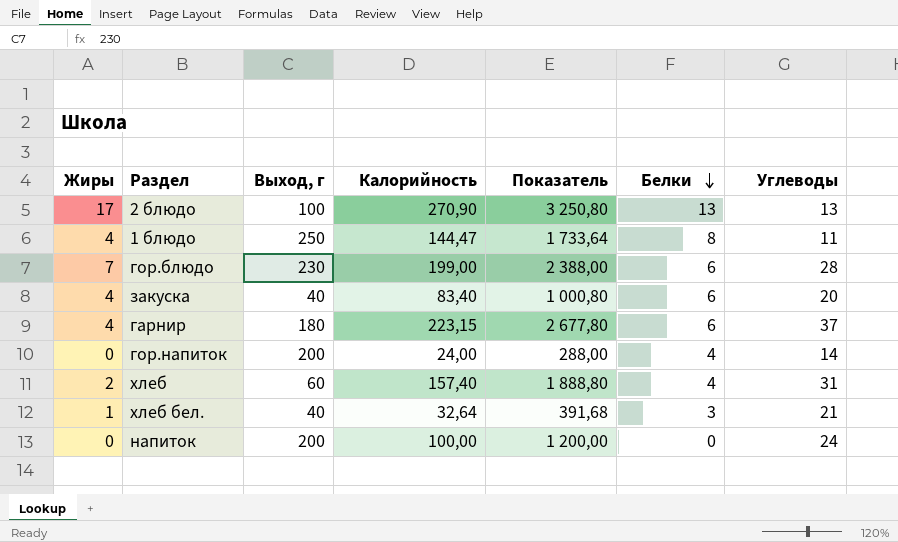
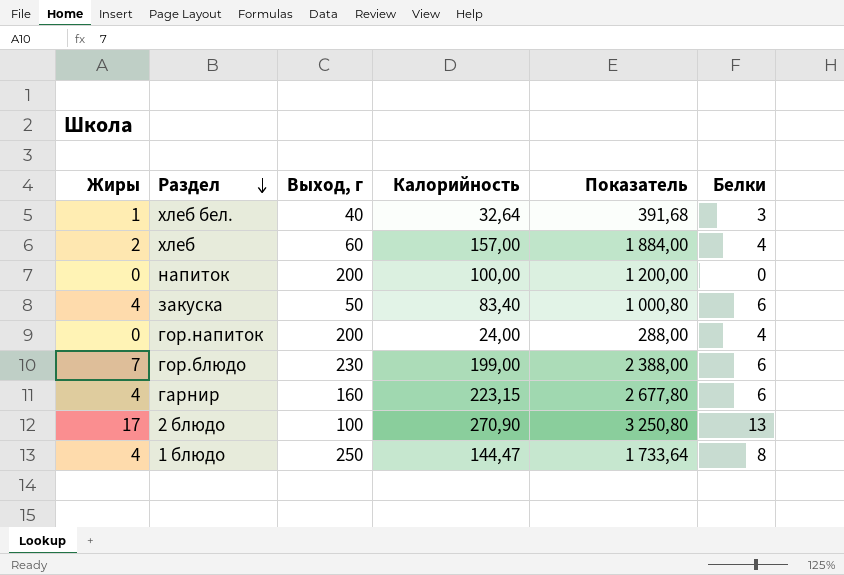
row order: Белки descending -> Раздел descending
column Углеводы | position: 7 -> none
хлеб | Калорийность: 157,40 -> 157,00
хлеб | Показатель: 1 888,80 -> 1 884,00
закуска | Выход, г: 40 -> 50
гарнир | Выход, г: 180 -> 160

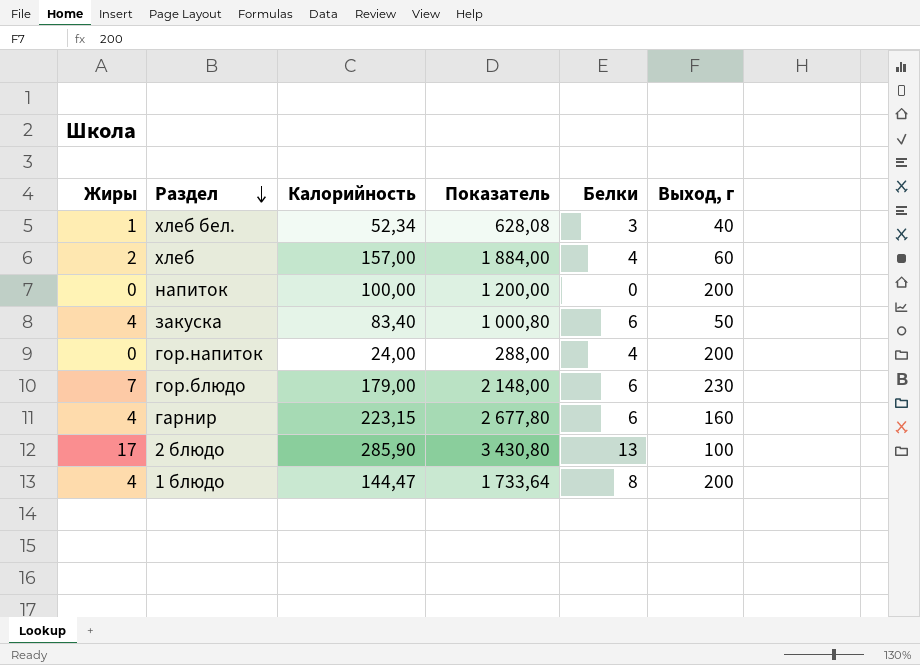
column Выход, г | position: 3 -> 6
хлеб бел. | Калорийность: 32,64 -> 52,34
хлеб бел. | Показатель: 391,68 -> 628,08
гор.блюдо | Калорийность: 199,00 -> 179,00
гор.блюдо | Показатель: 2 388,00 -> 2 148,00
2 блюдо | Калорийность: 270,90 -> 285,90
2 блюдо | Показатель: 3 250,80 -> 3 430,80
1 блюдо | Выход, г: 250 -> 200

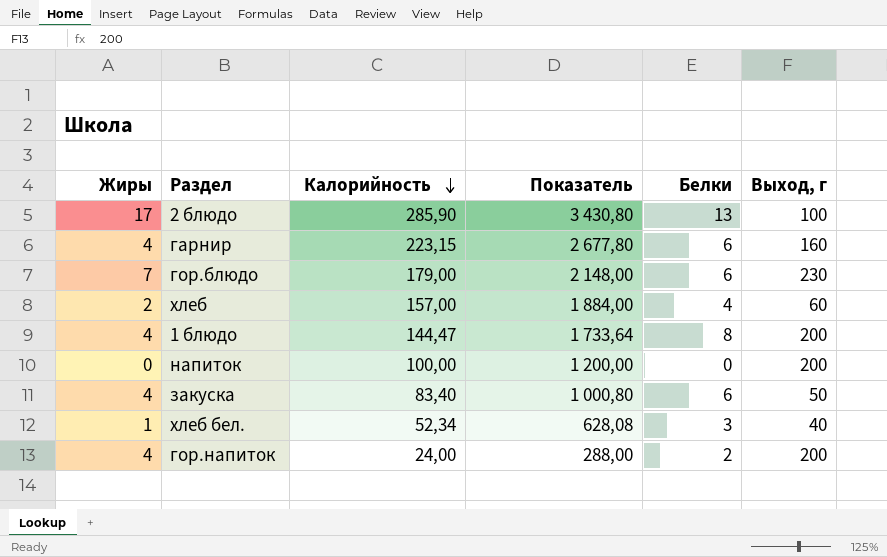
row order: Раздел descending -> Калорийность descending
гор.напиток | Жиры: 0 -> 4
гор.напиток | Белки: 4 -> 2

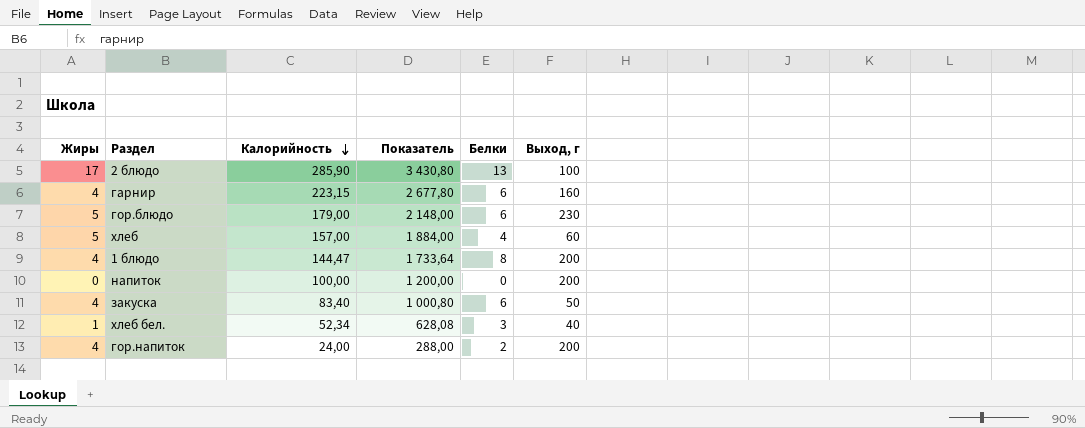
гор.блюдо | Жиры: 7 -> 5
хлеб | Жиры: 2 -> 5

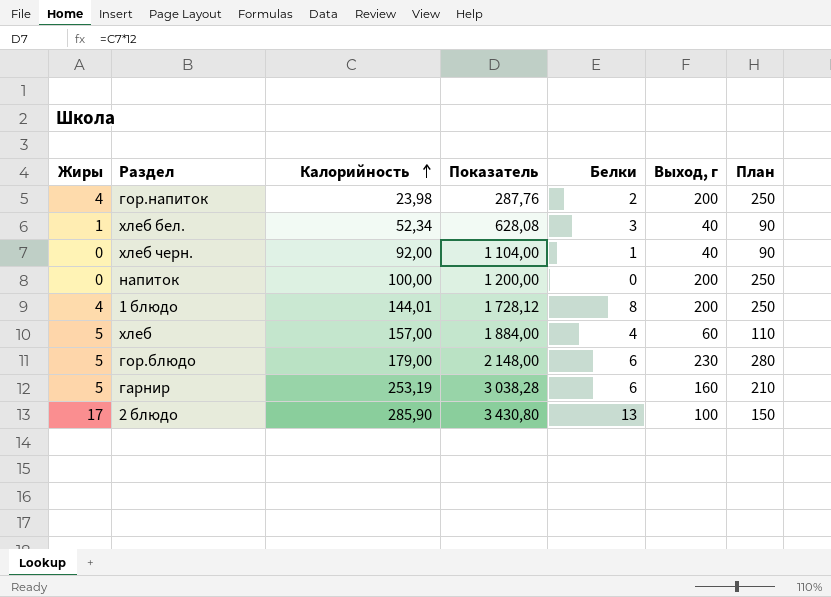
row order: Калорийность descending -> Калорийность ascending
column План | formula: none -> [Выход, г] + 50
row закуска: 4 | 83,40 | 1 000,80 | 6 | 50 -> none
гор.напиток | Калорийность: 24,00 -> 23,98
гор.напиток | Показатель: 288,00 -> 287,76
row хлеб черн.: none -> 0 | 92,00 | 1 104,00 | 1 | 40 | 90
1 блюдо | Калорийность: 144,47 -> 144,01
1 блюдо | Показатель: 1 733,64 -> 1 728,12
гарнир | Жиры: 4 -> 5
гарнир | Калорийность: 223,15 -> 253,19
гарнир | Показатель: 2 677,80 -> 3 038,28

